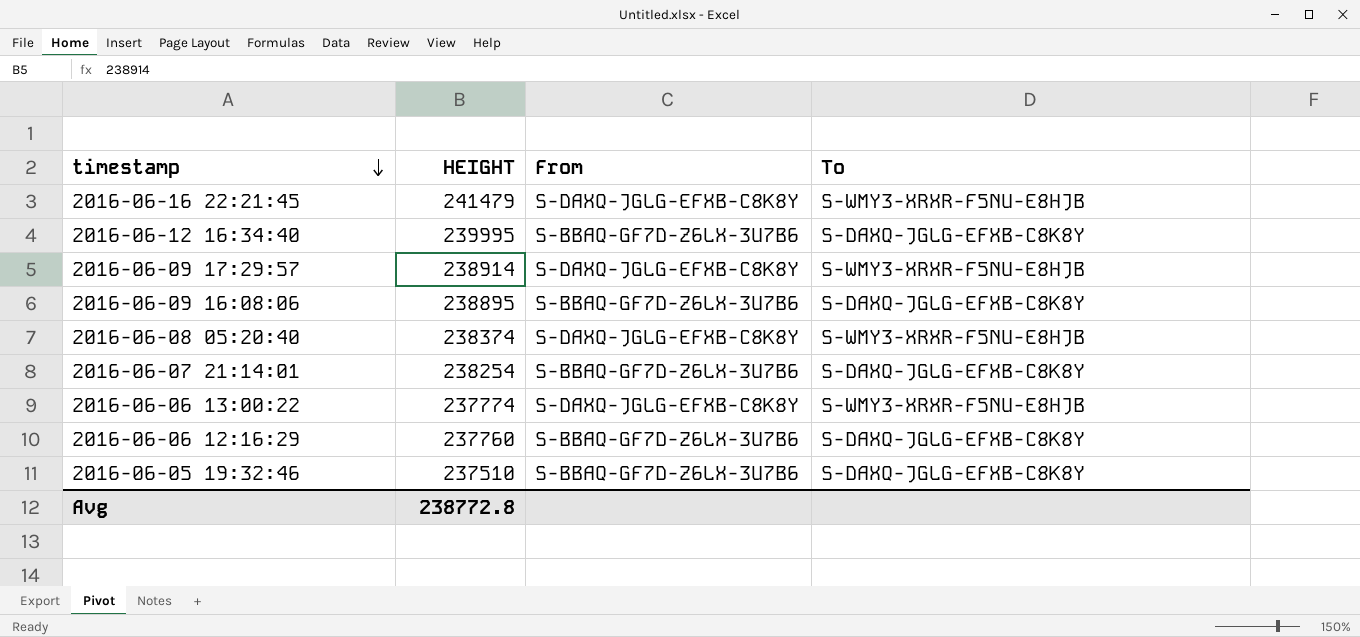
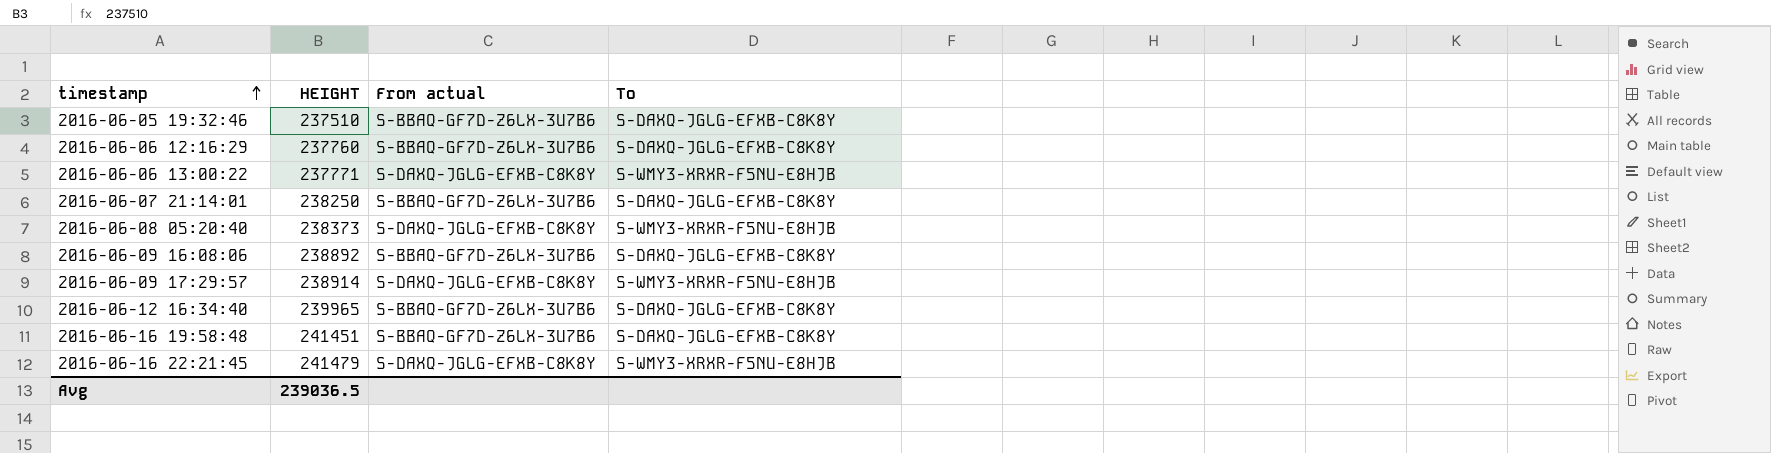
row order: timestamp descending -> timestamp ascending
column name: From -> From actual
2016-06-06 13:00:22 | HEIGHT: 237774 -> 237771
2016-06-07 21:14:01 | HEIGHT: 238254 -> 238250
2016-06-08 05:20:40 | HEIGHT: 238374 -> 238373
2016-06-09 16:08:06 | HEIGHT: 238895 -> 238892
2016-06-12 16:34:40 | HEIGHT: 239995 -> 239965
row 2016-06-16 19:58:48: none -> 241451 | S-BBAQ-GF7D-Z6LX-3U7B6 | S-DAXQ-JGLG-EFXB-C8K8Y
Avg | HEIGHT: 238772.8 -> 239036.5

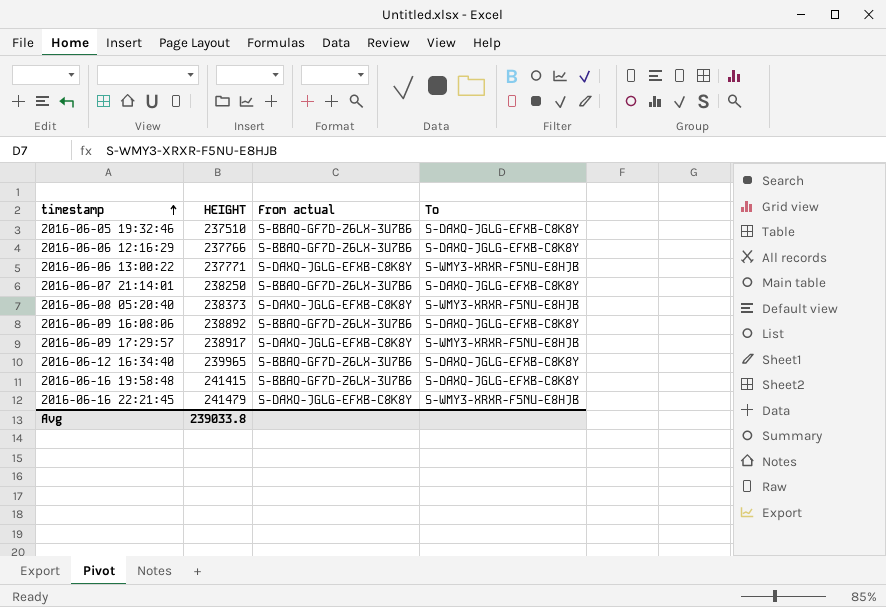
2016-06-06 12:16:29 | HEIGHT: 237760 -> 237766
2016-06-09 17:29:57 | HEIGHT: 238914 -> 238917
2016-06-16 19:58:48 | HEIGHT: 241451 -> 241415
Avg | HEIGHT: 239036.5 -> 239033.8

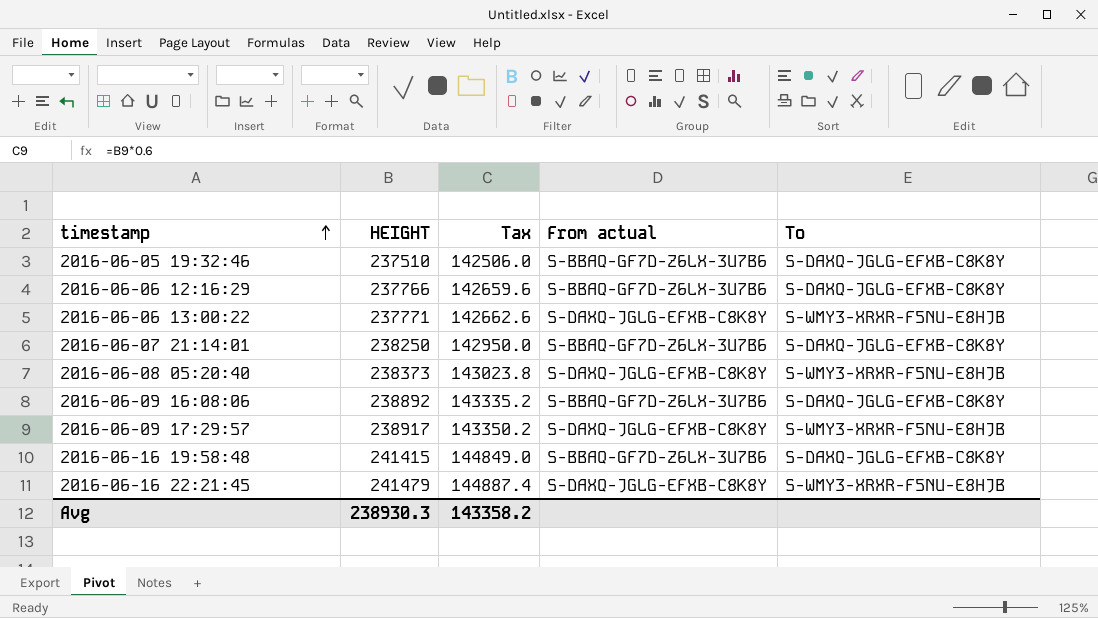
column Tax | formula: none -> [HEIGHT] * 0.6
row 2016-06-12 16:34:40: 239965 | S-BBAQ-GF7D-Z6LX-3U7B6 | S-DAXQ-JGLG-EFXB-C8K8Y -> none
Avg | HEIGHT: 239033.8 -> 238930.3

